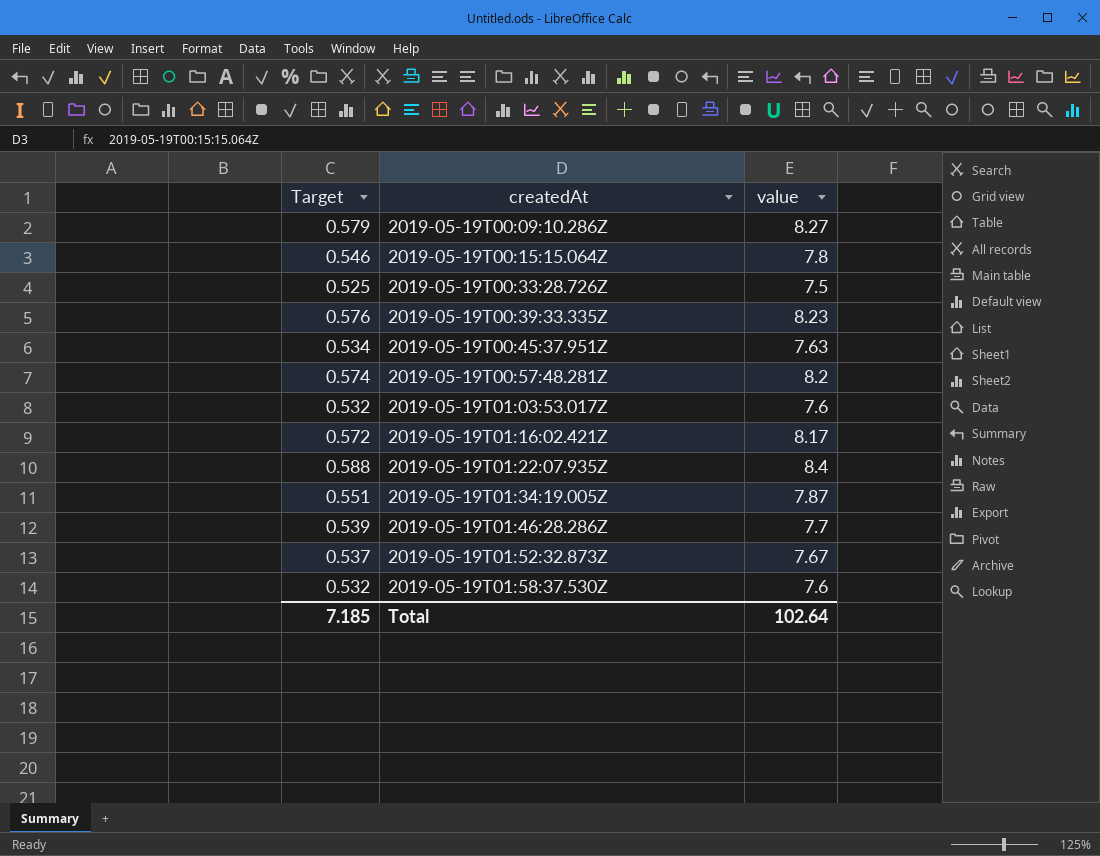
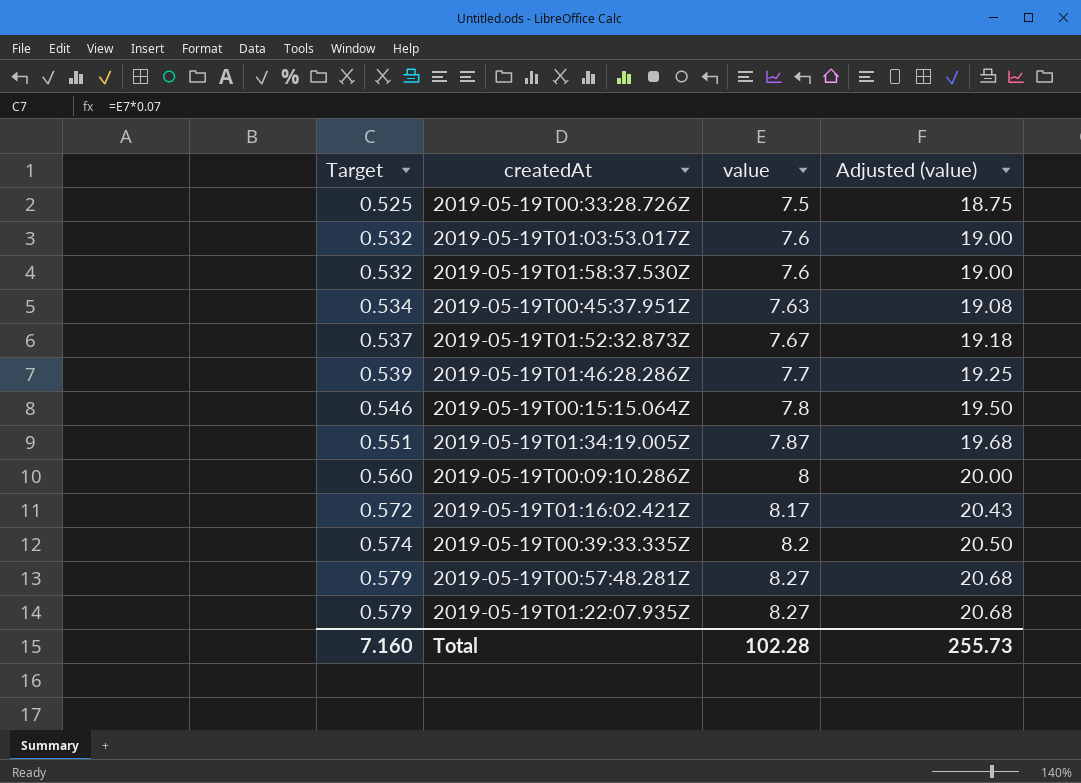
row order: createdAt ascending -> Target ascending
column Adjusted (value) | formula: none -> [value] * 2.5
2019-05-19T00:09:10.286Z | Target: 0.579 -> 0.560
2019-05-19T00:09:10.286Z | value: 8.27 -> 8
2019-05-19T00:39:33.335Z | Target: 0.576 -> 0.574
2019-05-19T00:39:33.335Z | value: 8.23 -> 8.2
2019-05-19T00:57:48.281Z | Target: 0.574 -> 0.579
2019-05-19T00:57:48.281Z | value: 8.2 -> 8.27
2019-05-19T01:22:07.935Z | Target: 0.588 -> 0.579
2019-05-19T01:22:07.935Z | value: 8.4 -> 8.27
Total | Target: 7.185 -> 7.160
Total | value: 102.64 -> 102.28

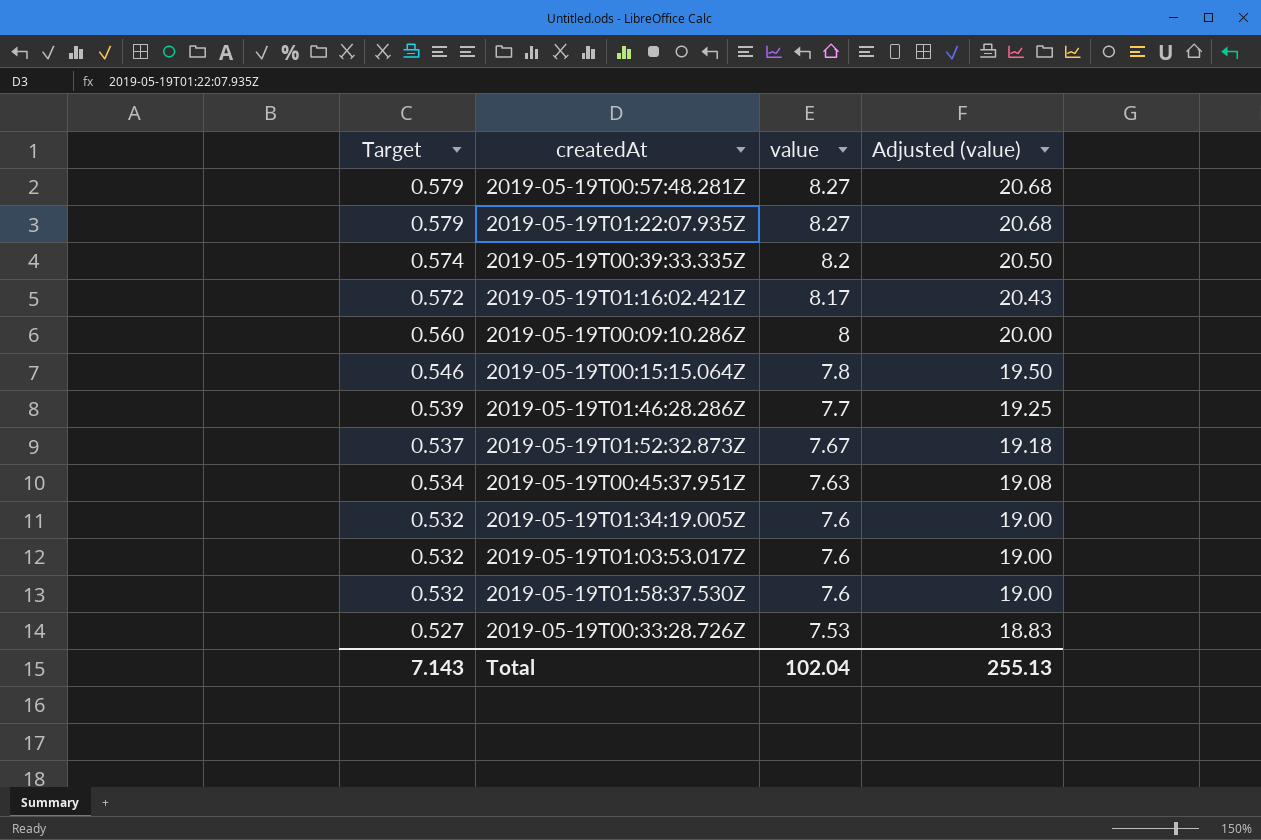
row order: Target ascending -> Target descending
2019-05-19T01:34:19.005Z | Target: 0.551 -> 0.532
2019-05-19T01:34:19.005Z | value: 7.87 -> 7.6
2019-05-19T01:34:19.005Z | Adjusted (value): 19.68 -> 19.00
2019-05-19T00:33:28.726Z | Target: 0.525 -> 0.527
2019-05-19T00:33:28.726Z | value: 7.5 -> 7.53
2019-05-19T00:33:28.726Z | Adjusted (value): 18.75 -> 18.83
Total | Target: 7.160 -> 7.143
Total | value: 102.28 -> 102.04
Total | Adjusted (value): 255.73 -> 255.13

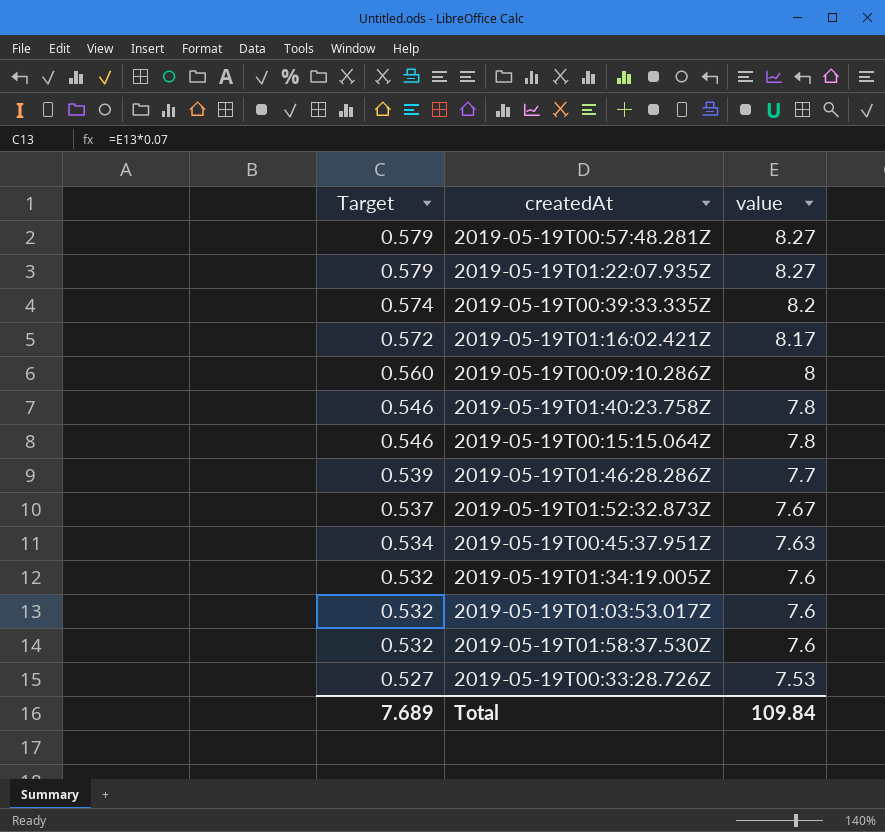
column Adjusted (value) | formula: [value] * 2.5 -> none
row 2019-05-19T01:40:23.758Z: none -> 0.546 | 7.8
Total | Target: 7.143 -> 7.689
Total | value: 102.04 -> 109.84

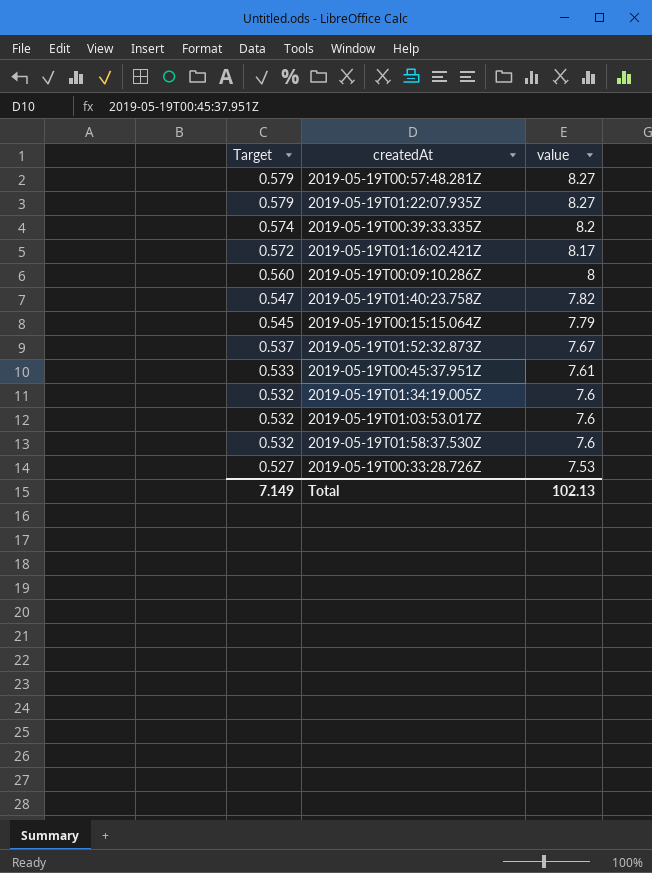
row 2019-05-19T01:46:28.286Z: 0.539 | 7.7 -> none
2019-05-19T01:40:23.758Z | Target: 0.546 -> 0.547
2019-05-19T01:40:23.758Z | value: 7.8 -> 7.82
2019-05-19T00:15:15.064Z | Target: 0.546 -> 0.545
2019-05-19T00:15:15.064Z | value: 7.8 -> 7.79
2019-05-19T00:45:37.951Z | Target: 0.534 -> 0.533
2019-05-19T00:45:37.951Z | value: 7.63 -> 7.61
Total | Target: 7.689 -> 7.149
Total | value: 109.84 -> 102.13

